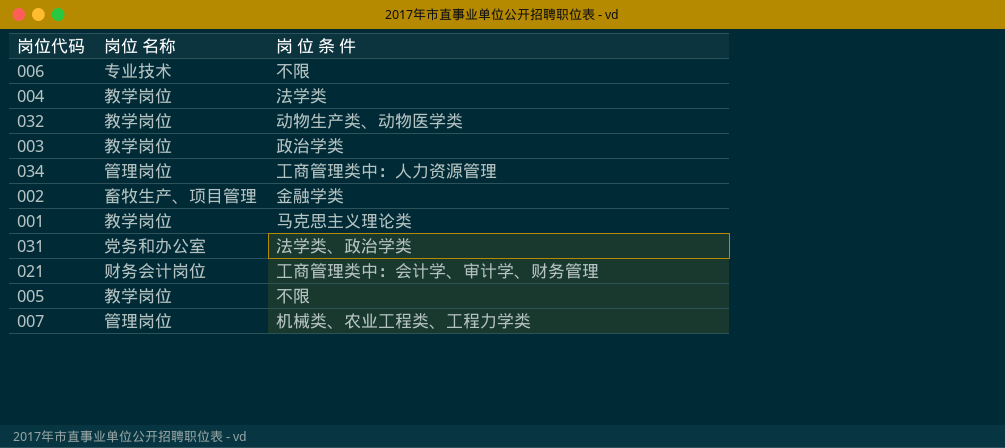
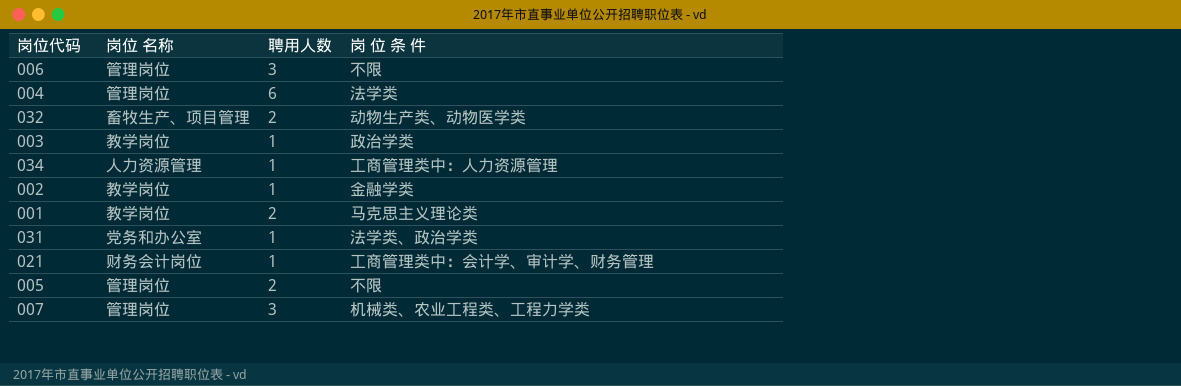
column 聘用人数 | position: none -> 3
006 | 岗位 名称: 专业技术 -> 管理岗位
004 | 岗位 名称: 教学岗位 -> 管理岗位
032 | 岗位 名称: 教学岗位 -> 畜牧生产、项目管理
034 | 岗位 名称: 管理岗位 -> 人力资源管理
002 | 岗位 名称: 畜牧生产、项目管理 -> 教学岗位
005 | 岗位 名称: 教学岗位 -> 管理岗位

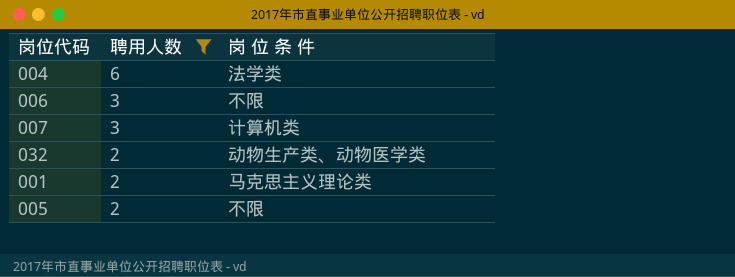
filter: none -> 聘用人数 != 1
row order: none -> 聘用人数 descending
column 岗位 名称 | position: 2 -> none
007 | 岗 位 条 件: 机械类、农业工程类、工程力学类 -> 计算机类

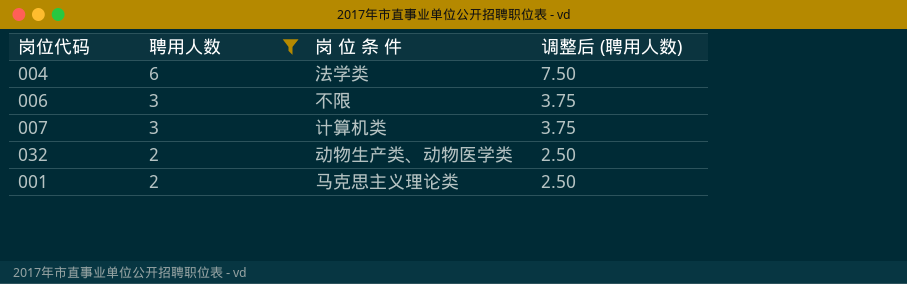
column 调整后 (聘用人数) | formula: none -> [聘用人数] * 1.25
row 005: 2 | 不限 -> none

